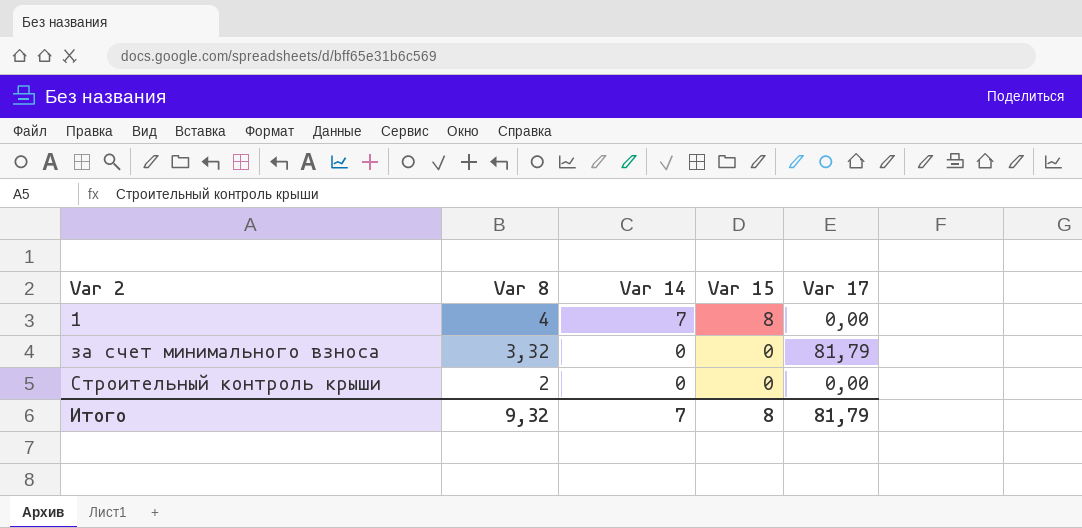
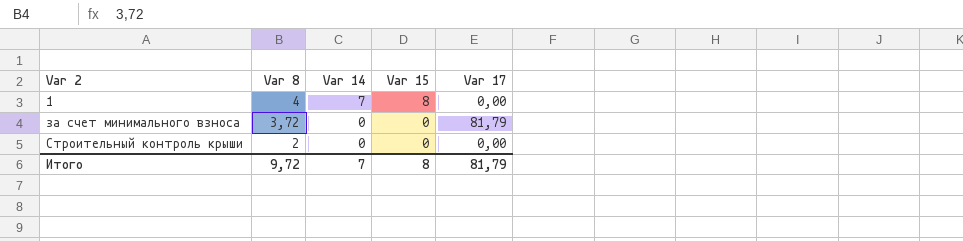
за счет минимального взноса | Var 8: 3,32 -> 3,72
Итого | Var 8: 9,32 -> 9,72

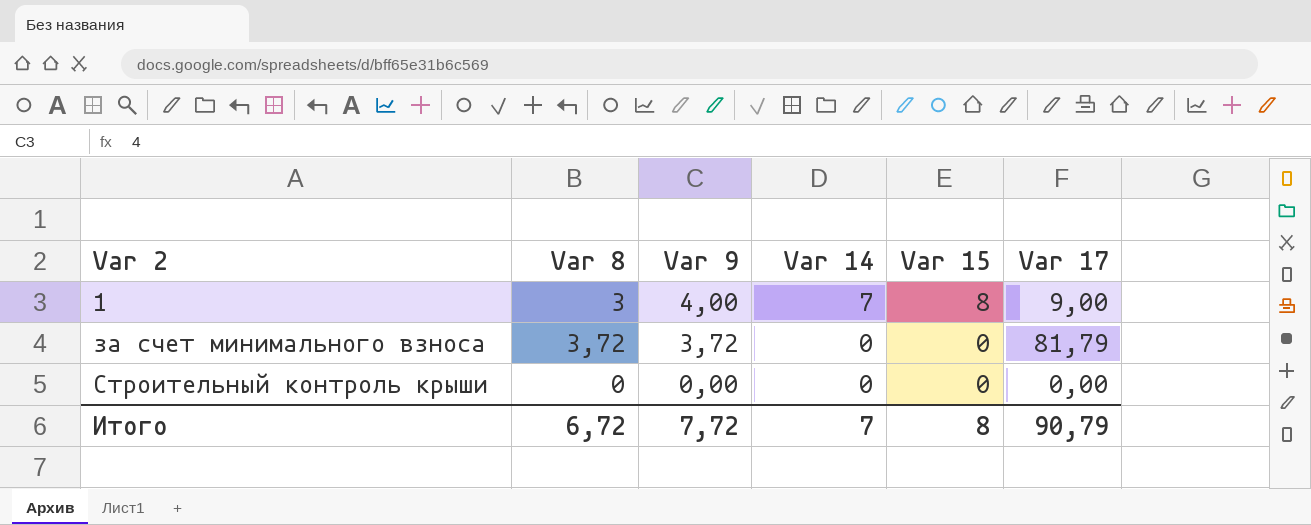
column Var 9 | position: none -> 3
1 | Var 8: 4 -> 3
1 | Var 17: 0,00 -> 9,00
Строительный контроль крыши | Var 8: 2 -> 0
Итого | Var 8: 9,72 -> 6,72
Итого | Var 17: 81,79 -> 90,79

